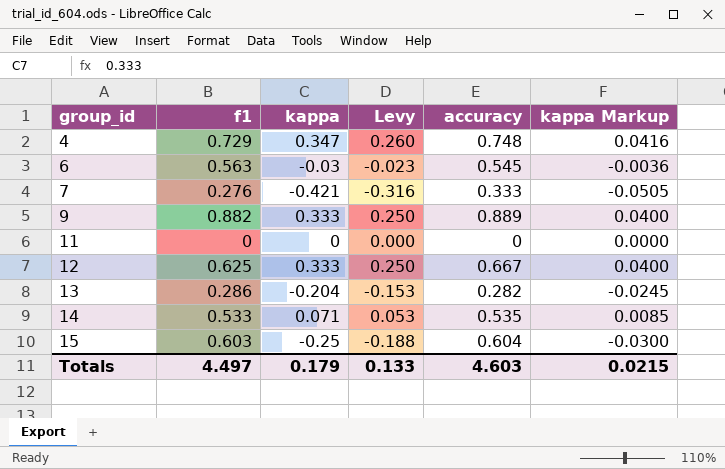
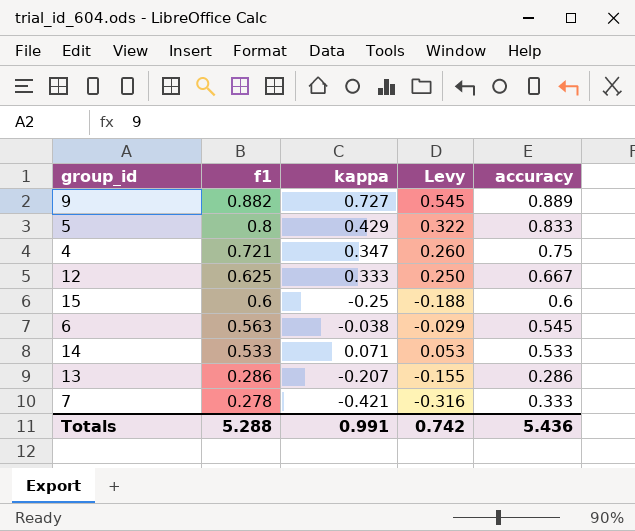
row order: group_id ascending -> f1 descending
column kappa Markup | formula: [kappa] * 0.12 -> none
row 11: 0 | 0 | 0.000 | 0 | 0.0000 -> none
9 | kappa: 0.333 -> 0.727
9 | Levy: 0.250 -> 0.545
row 5: none -> 0.8 | 0.429 | 0.322 | 0.833
4 | f1: 0.729 -> 0.721
4 | accuracy: 0.748 -> 0.75
15 | f1: 0.603 -> 0.6
15 | accuracy: 0.604 -> 0.6
6 | kappa: -0.03 -> -0.038
6 | Levy: -0.023 -> -0.029
14 | accuracy: 0.535 -> 0.533
13 | kappa: -0.204 -> -0.207
13 | Levy: -0.153 -> -0.155
13 | accuracy: 0.282 -> 0.286
7 | f1: 0.276 -> 0.278
Totals | f1: 4.497 -> 5.288
Totals | kappa: 0.179 -> 0.991
Totals | Levy: 0.133 -> 0.742
Totals | accuracy: 4.603 -> 5.436

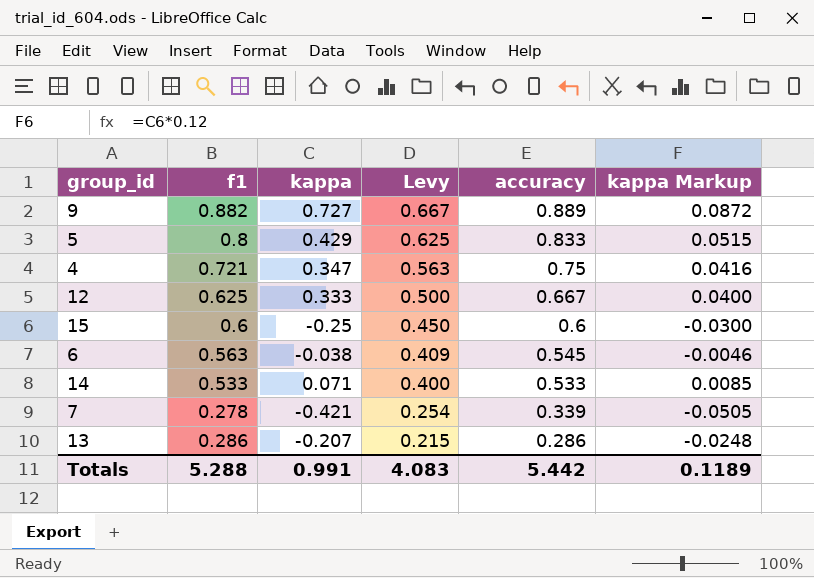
row order: f1 descending -> Levy descending
column Levy | formula: [kappa] * 0.75 -> [accuracy] * 0.75
column kappa Markup | formula: none -> [kappa] * 0.12
7 | accuracy: 0.333 -> 0.339
Totals | Levy: 0.742 -> 4.083
Totals | accuracy: 5.436 -> 5.442

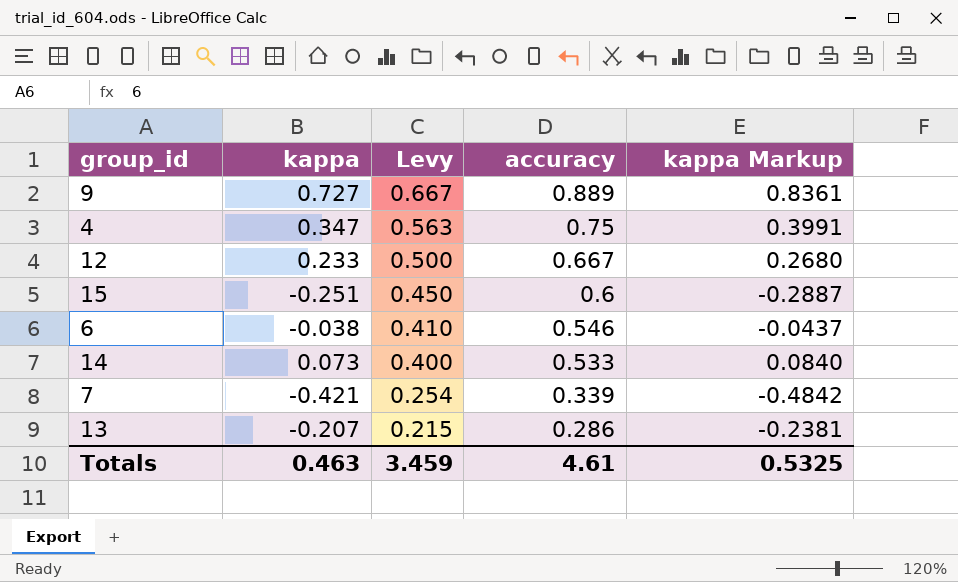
column f1 | position: 2 -> none
column kappa Markup | formula: [kappa] * 0.12 -> [kappa] * 1.15
row 5: 0.8 | 0.429 | 0.625 | 0.833 | 0.0515 -> none
12 | kappa: 0.333 -> 0.233
15 | kappa: -0.25 -> -0.251
6 | Levy: 0.409 -> 0.410
6 | accuracy: 0.545 -> 0.546
14 | kappa: 0.071 -> 0.073
Totals | kappa: 0.991 -> 0.463
Totals | Levy: 4.083 -> 3.459
Totals | accuracy: 5.442 -> 4.61
Totals | kappa Markup: 0.1189 -> 0.5325

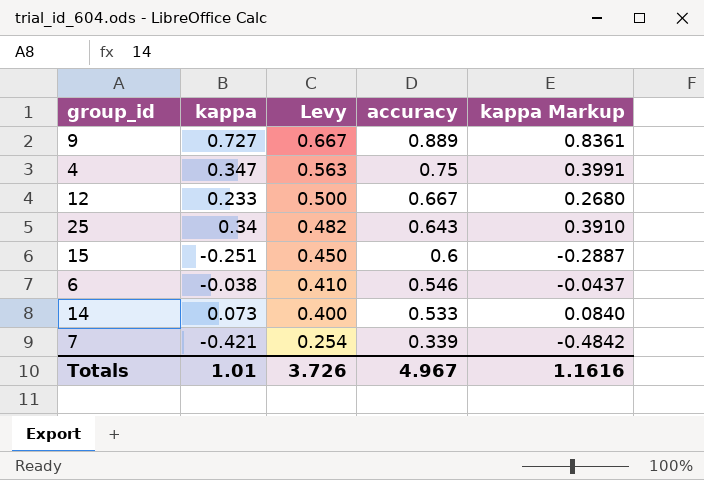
row 13: -0.207 | 0.215 | 0.286 | -0.2381 -> none
row 25: none -> 0.34 | 0.482 | 0.643 | 0.3910
Totals | kappa: 0.463 -> 1.01
Totals | Levy: 3.459 -> 3.726
Totals | accuracy: 4.61 -> 4.967
Totals | kappa Markup: 0.5325 -> 1.1616

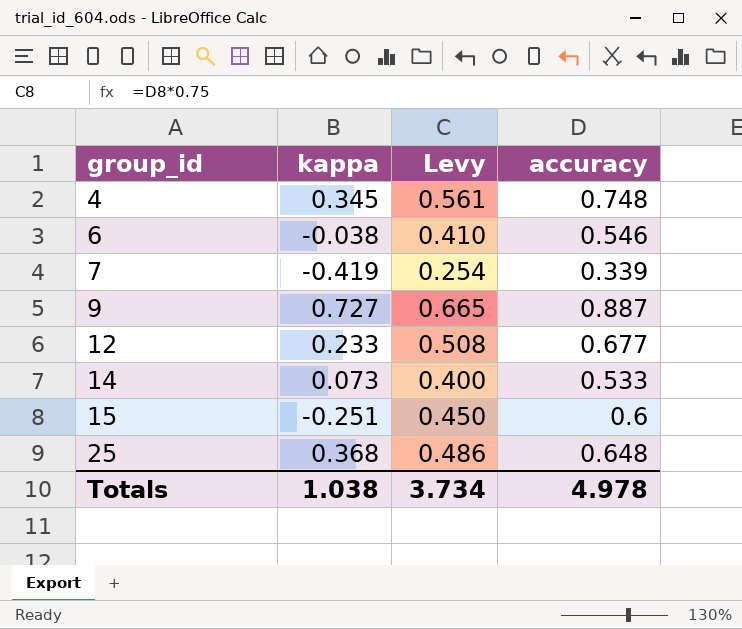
row order: Levy descending -> group_id ascending
column kappa Markup | formula: [kappa] * 1.15 -> none
4 | kappa: 0.347 -> 0.345
4 | Levy: 0.563 -> 0.561
4 | accuracy: 0.75 -> 0.748
7 | kappa: -0.421 -> -0.419
9 | Levy: 0.667 -> 0.665
9 | accuracy: 0.889 -> 0.887
12 | Levy: 0.500 -> 0.508
12 | accuracy: 0.667 -> 0.677
25 | kappa: 0.34 -> 0.368
25 | Levy: 0.482 -> 0.486
25 | accuracy: 0.643 -> 0.648
Totals | kappa: 1.01 -> 1.038
Totals | Levy: 3.726 -> 3.734
Totals | accuracy: 4.967 -> 4.978

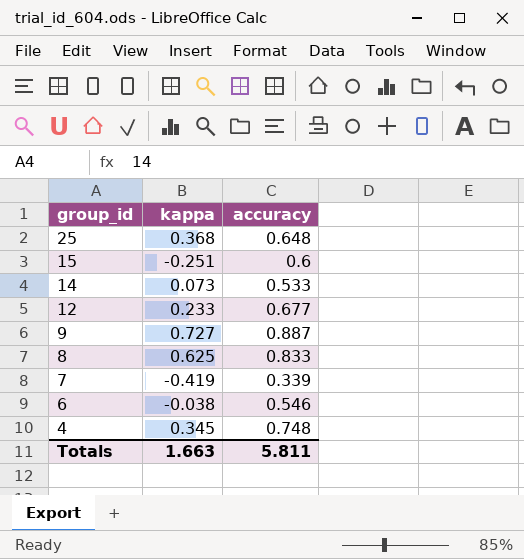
row order: group_id ascending -> group_id descending
column Levy | formula: [accuracy] * 0.75 -> none
row 8: none -> 0.625 | 0.833
Totals | kappa: 1.038 -> 1.663
Totals | accuracy: 4.978 -> 5.811

